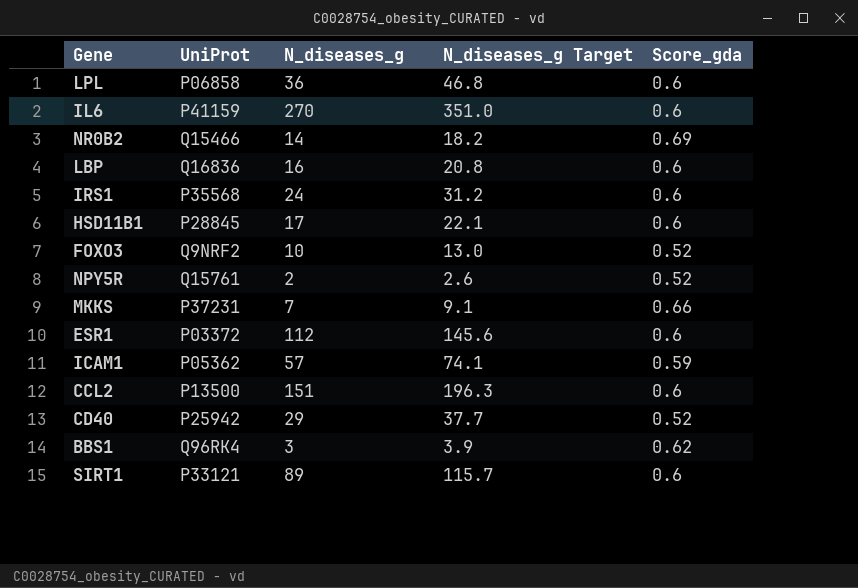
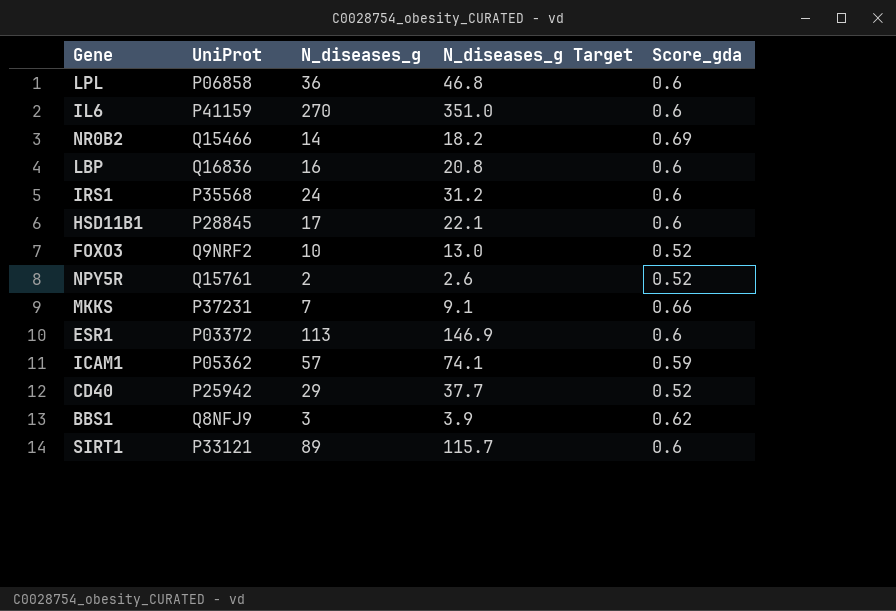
row CCL2: P13500 | 151 | 196.3 | 0.6 -> none
ESR1 | N_diseases_g: 112 -> 113
ESR1 | N_diseases_g Target: 145.6 -> 146.9
BBS1 | UniProt: Q96RK4 -> Q8NFJ9

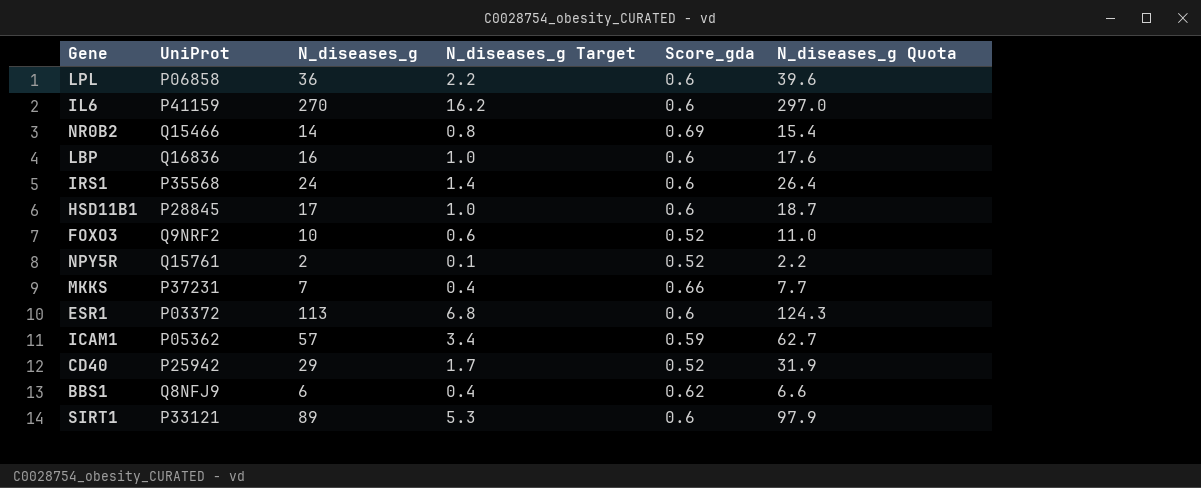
column N_diseases_g Target | formula: [N_diseases_g] * 1.3 -> [N_diseases_g] * 0.06
column N_diseases_g Quota | formula: none -> [N_diseases_g] * 1.1
BBS1 | N_diseases_g: 3 -> 6

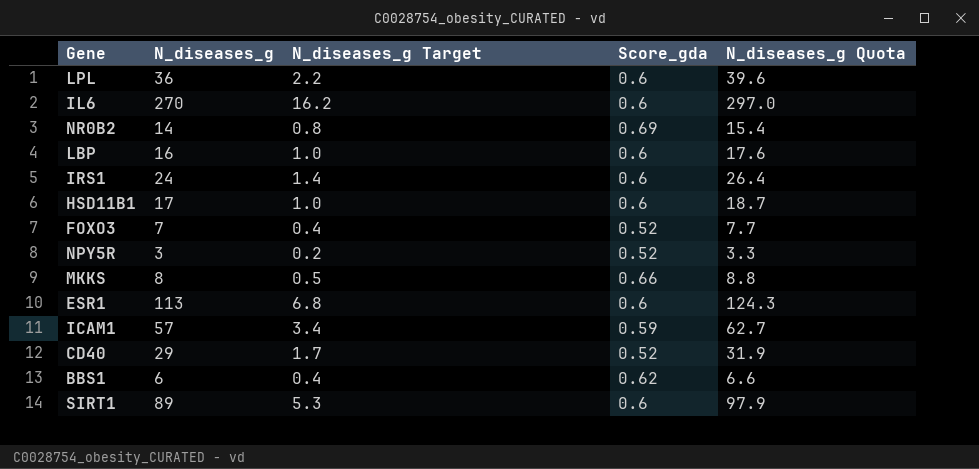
column UniProt | position: 2 -> none
FOXO3 | N_diseases_g: 10 -> 7
FOXO3 | N_diseases_g Target: 0.6 -> 0.4
FOXO3 | N_diseases_g Quota: 11.0 -> 7.7
NPY5R | N_diseases_g: 2 -> 3
NPY5R | N_diseases_g Target: 0.1 -> 0.2
NPY5R | N_diseases_g Quota: 2.2 -> 3.3
MKKS | N_diseases_g: 7 -> 8
MKKS | N_diseases_g Target: 0.4 -> 0.5
MKKS | N_diseases_g Quota: 7.7 -> 8.8

